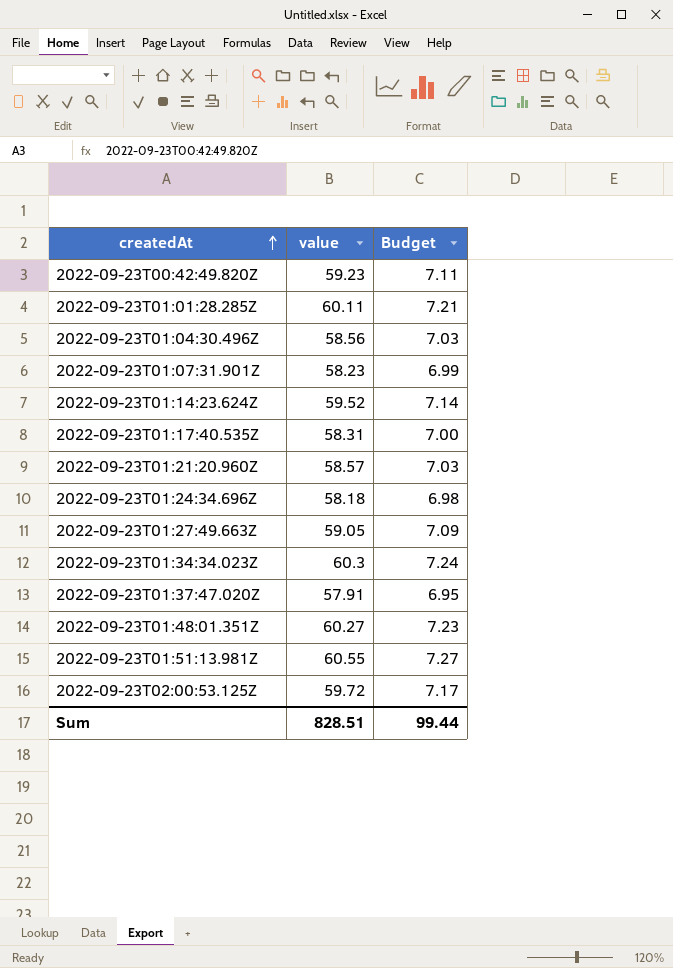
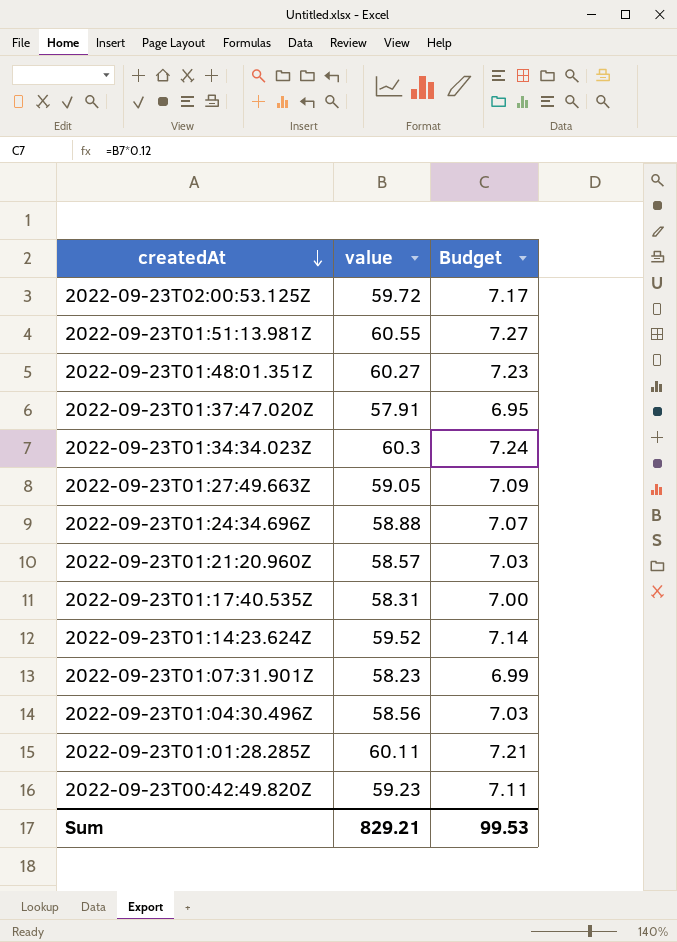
row order: createdAt ascending -> createdAt descending
2022-09-23T01:24:34.696Z | value: 58.18 -> 58.88
2022-09-23T01:24:34.696Z | Budget: 6.98 -> 7.07
Sum | value: 828.51 -> 829.21
Sum | Budget: 99.44 -> 99.53

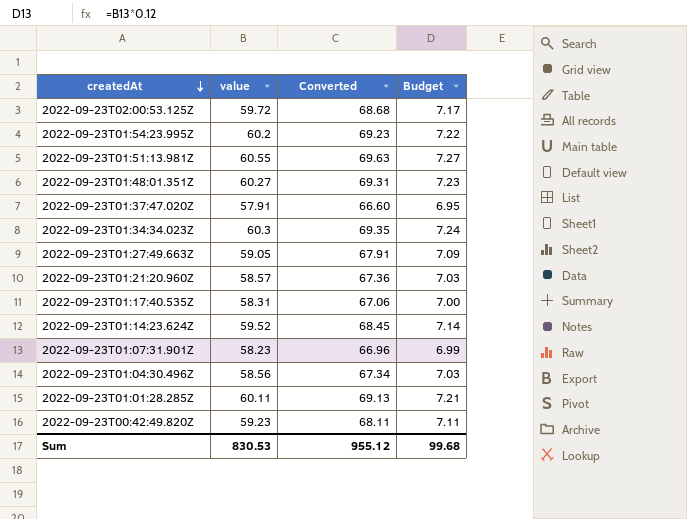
column Converted | formula: none -> [value] * 1.15
row 2022-09-23T01:24:34.696Z: 58.88 | 7.07 -> none
row 2022-09-23T01:54:23.995Z: none -> 60.2 | 69.23 | 7.22
Sum | value: 829.21 -> 830.53
Sum | Budget: 99.53 -> 99.68

